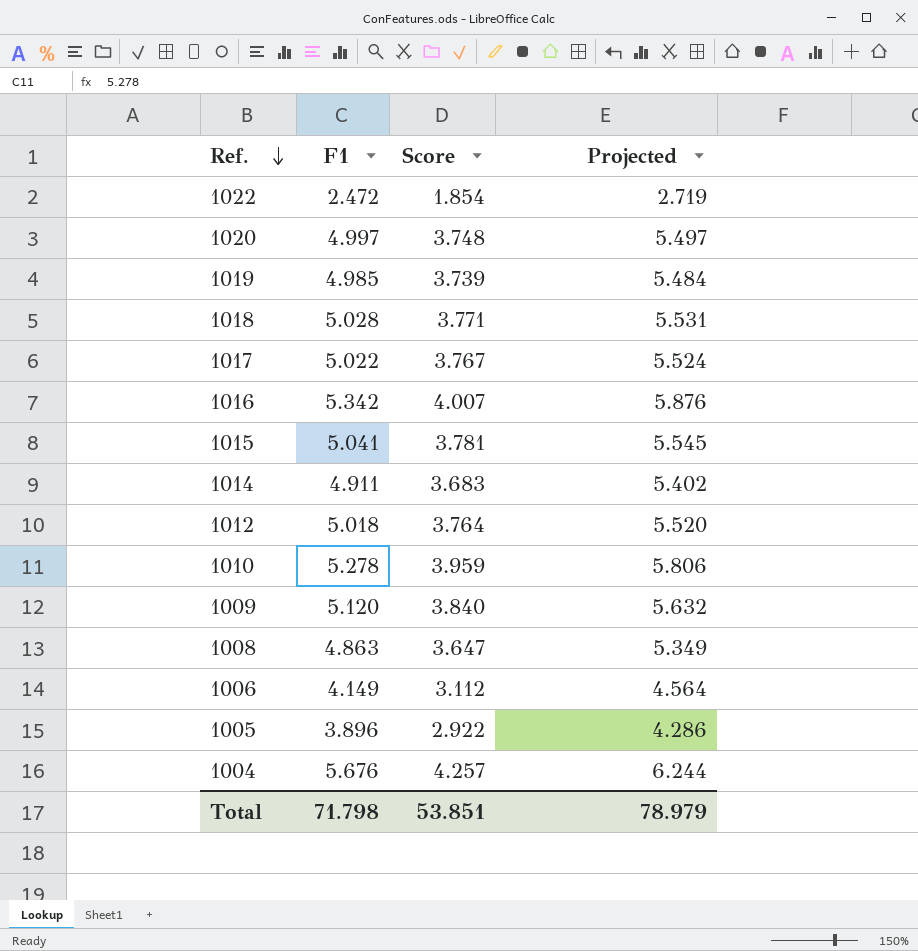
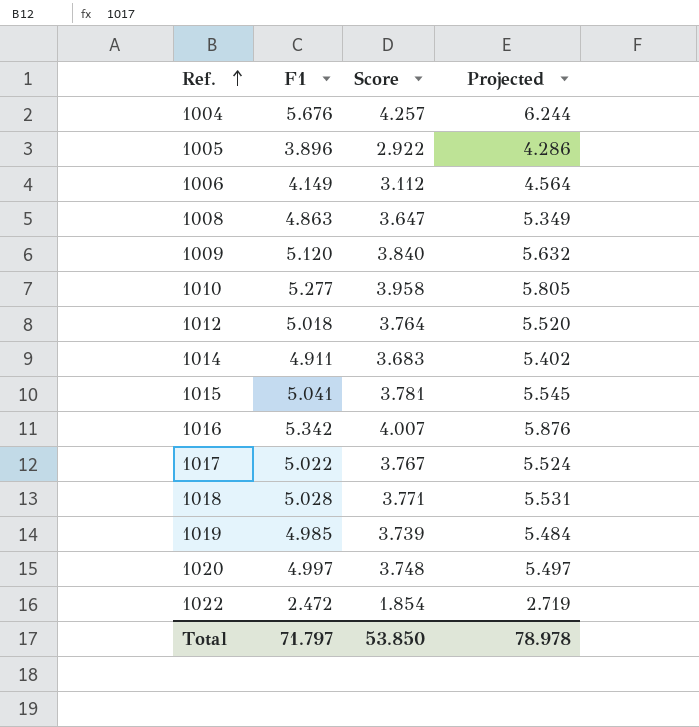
row order: Ref. descending -> Ref. ascending
1010 | F1: 5.278 -> 5.277
1010 | Score: 3.959 -> 3.958
1010 | Projected: 5.806 -> 5.805
Total | F1: 71.798 -> 71.797
Total | Score: 53.851 -> 53.850
Total | Projected: 78.979 -> 78.978

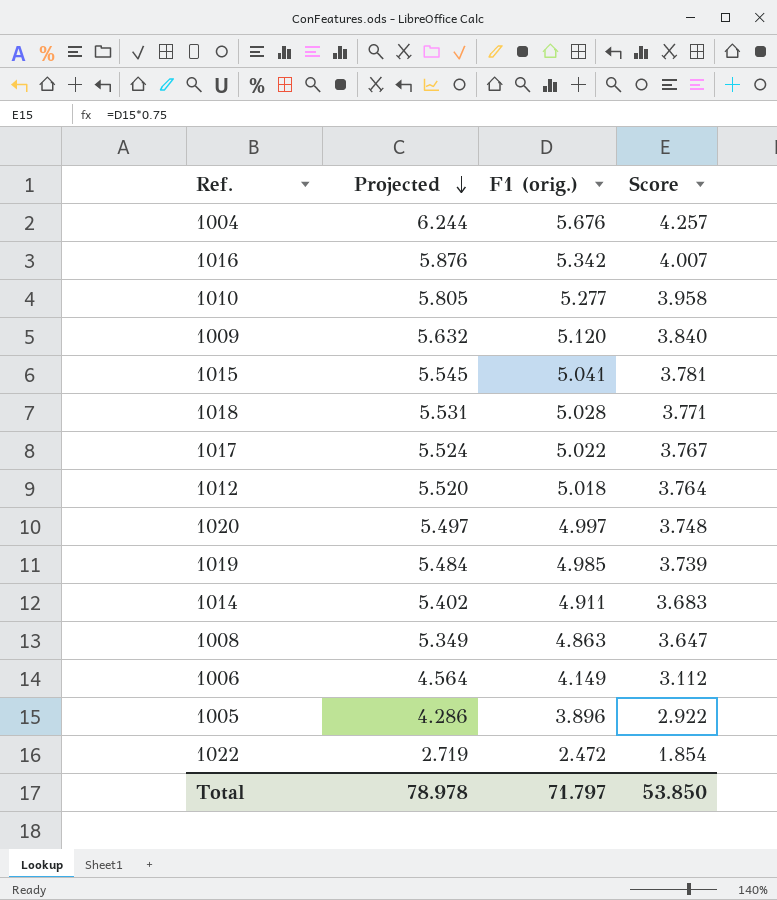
row order: Ref. ascending -> Projected descending
column Projected | position: 4 -> 2
column name: F1 -> F1 (orig.)

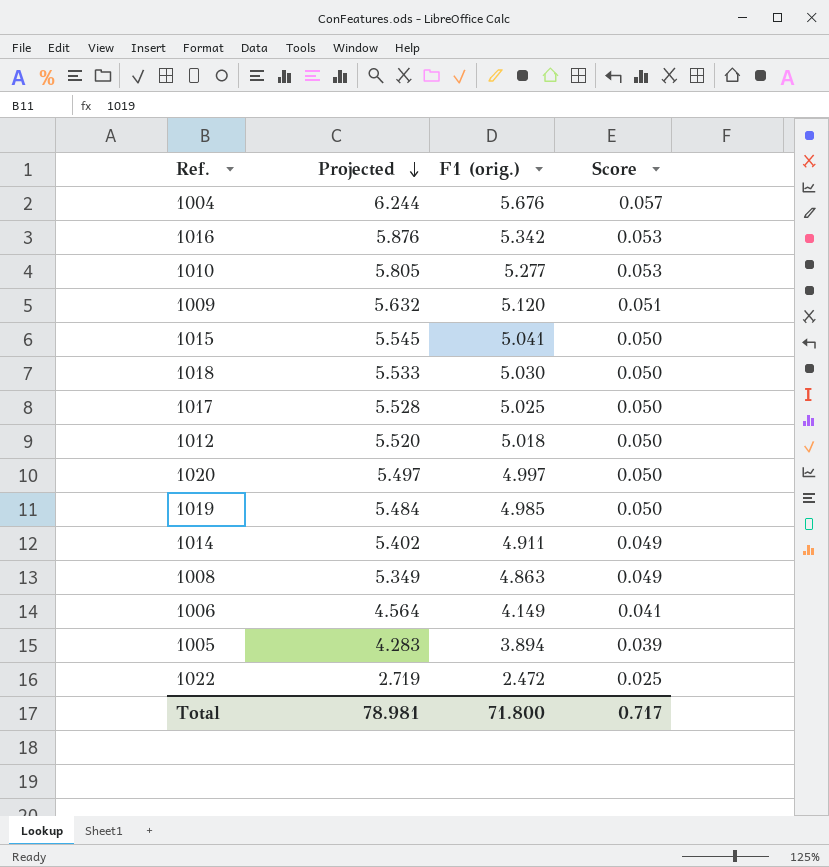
column Score | formula: [F1 (orig.)] * 0.75 -> [F1 (orig.)] * 0.01
1018 | Projected: 5.531 -> 5.533
1018 | F1 (orig.): 5.028 -> 5.030
1017 | Projected: 5.524 -> 5.528
1017 | F1 (orig.): 5.022 -> 5.025
1005 | Projected: 4.286 -> 4.283
1005 | F1 (orig.): 3.896 -> 3.894
Total | Projected: 78.978 -> 78.981
Total | F1 (orig.): 71.797 -> 71.800
Total | Score: 53.850 -> 0.717

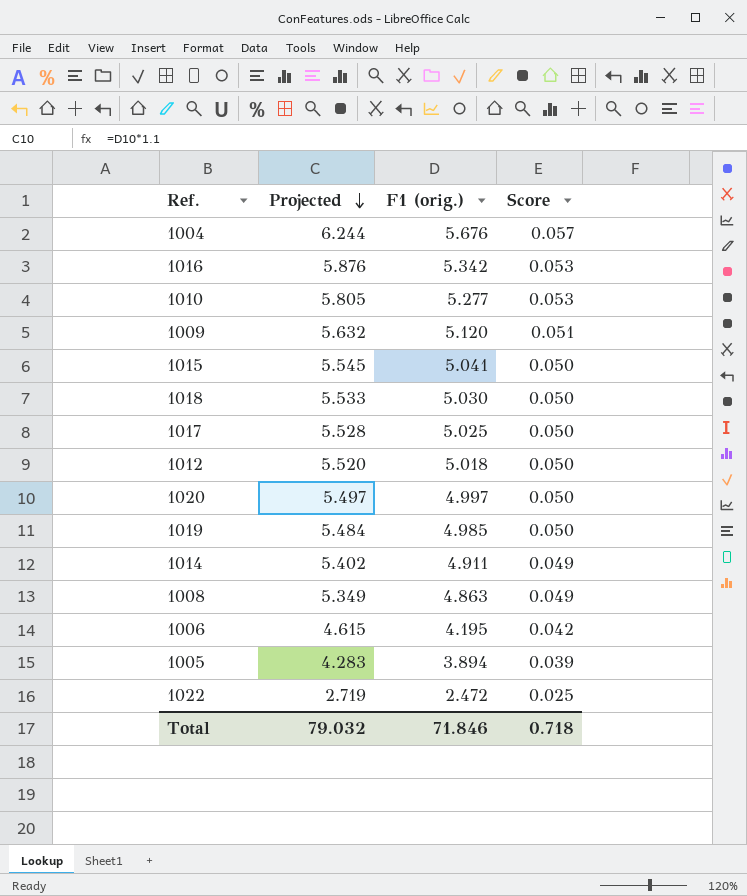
1006 | Projected: 4.564 -> 4.615
1006 | F1 (orig.): 4.149 -> 4.195
1006 | Score: 0.041 -> 0.042
Total | Projected: 78.981 -> 79.032
Total | F1 (orig.): 71.800 -> 71.846
Total | Score: 0.717 -> 0.718

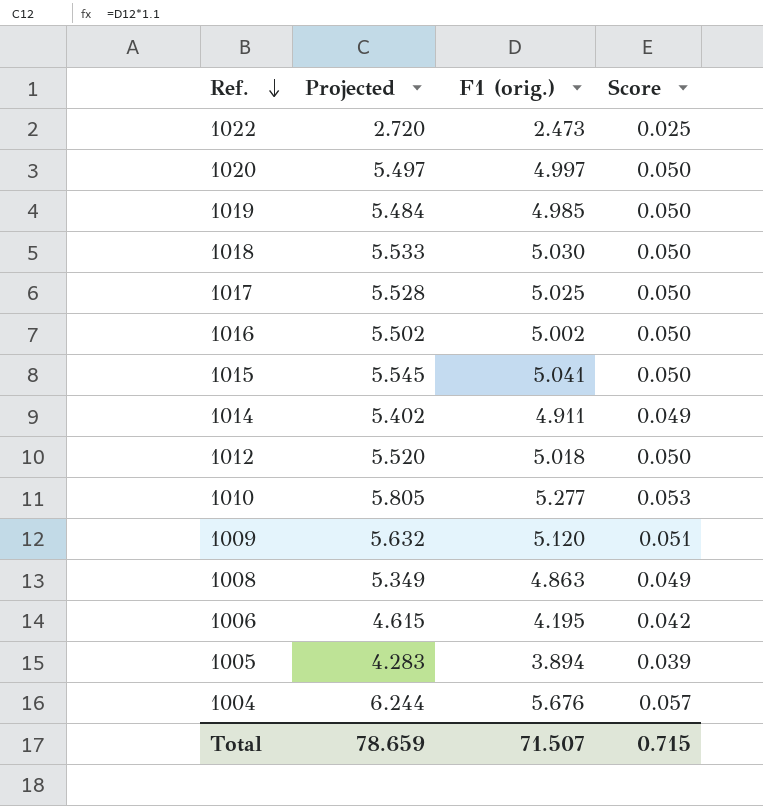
row order: Projected descending -> Ref. descending
1022 | Projected: 2.719 -> 2.720
1022 | F1 (orig.): 2.472 -> 2.473
1016 | Projected: 5.876 -> 5.502
1016 | F1 (orig.): 5.342 -> 5.002
1016 | Score: 0.053 -> 0.050
Total | Projected: 79.032 -> 78.659
Total | F1 (orig.): 71.846 -> 71.507
Total | Score: 0.718 -> 0.715

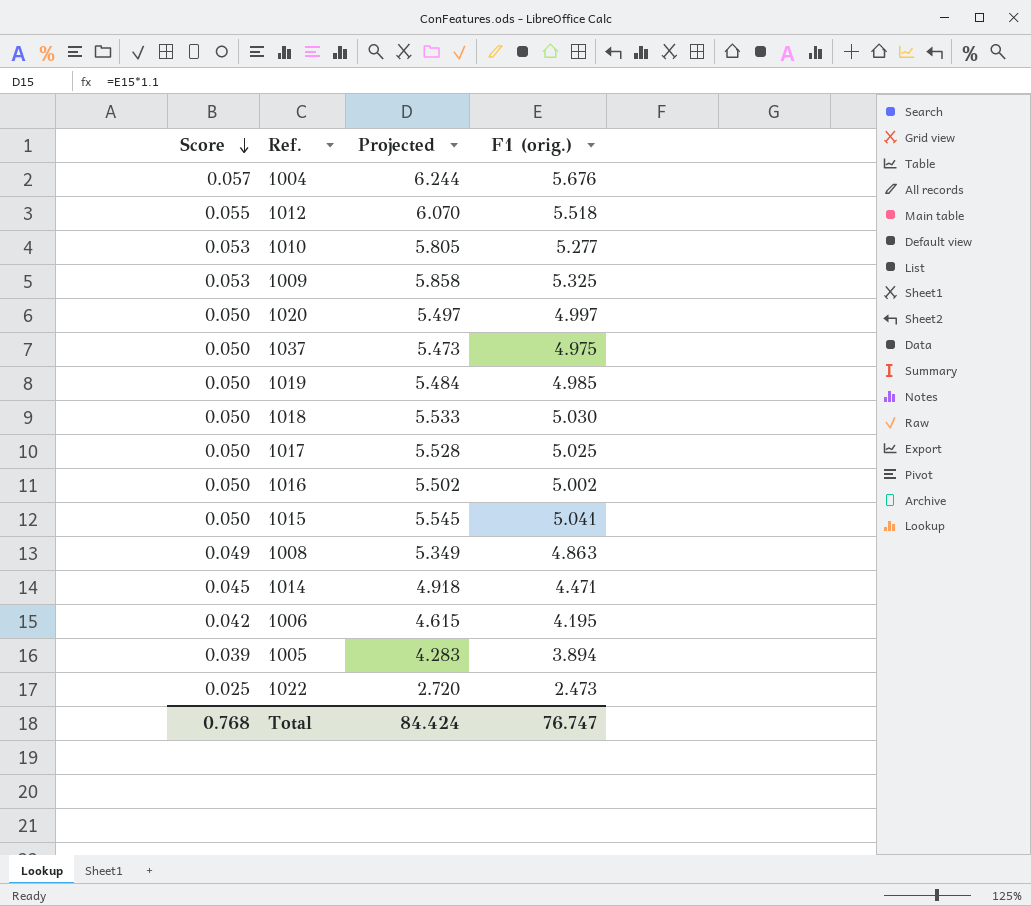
row order: Ref. descending -> Score descending
column Score | position: 4 -> 1
1012 | Score: 0.050 -> 0.055
1012 | Projected: 5.520 -> 6.070
1012 | F1 (orig.): 5.018 -> 5.518
1009 | Score: 0.051 -> 0.053
1009 | Projected: 5.632 -> 5.858
1009 | F1 (orig.): 5.120 -> 5.325
row 1037: none -> 0.050 | 5.473 | 4.975
1014 | Score: 0.049 -> 0.045
1014 | Projected: 5.402 -> 4.918
1014 | F1 (orig.): 4.911 -> 4.471
Total | Score: 0.715 -> 0.768
Total | Projected: 78.659 -> 84.424
Total | F1 (orig.): 71.507 -> 76.747

